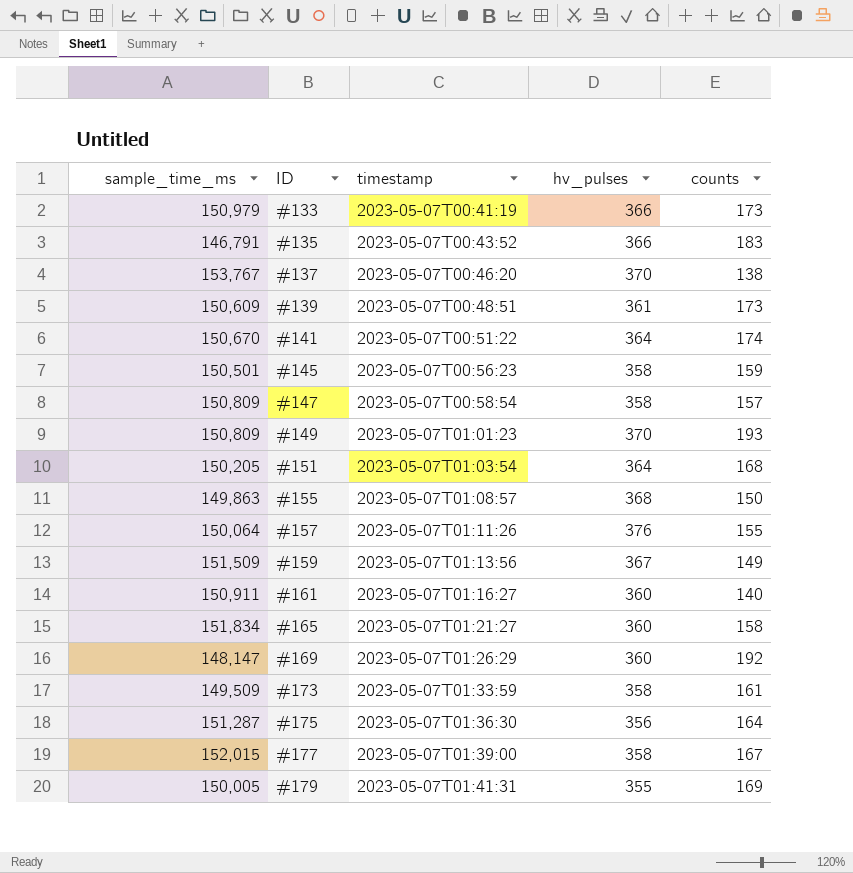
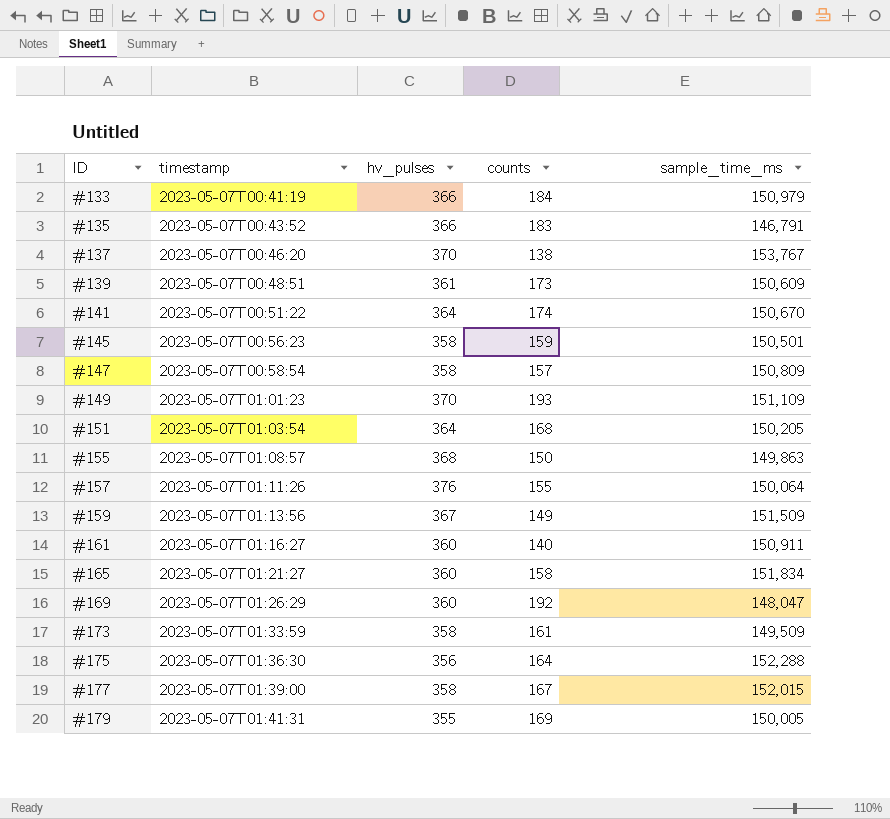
column sample_time_ms | position: 1 -> 5
#133 | counts: 173 -> 184
#149 | sample_time_ms: 150,809 -> 151,109
#169 | sample_time_ms: 148,147 -> 148,047
#175 | sample_time_ms: 151,287 -> 152,288

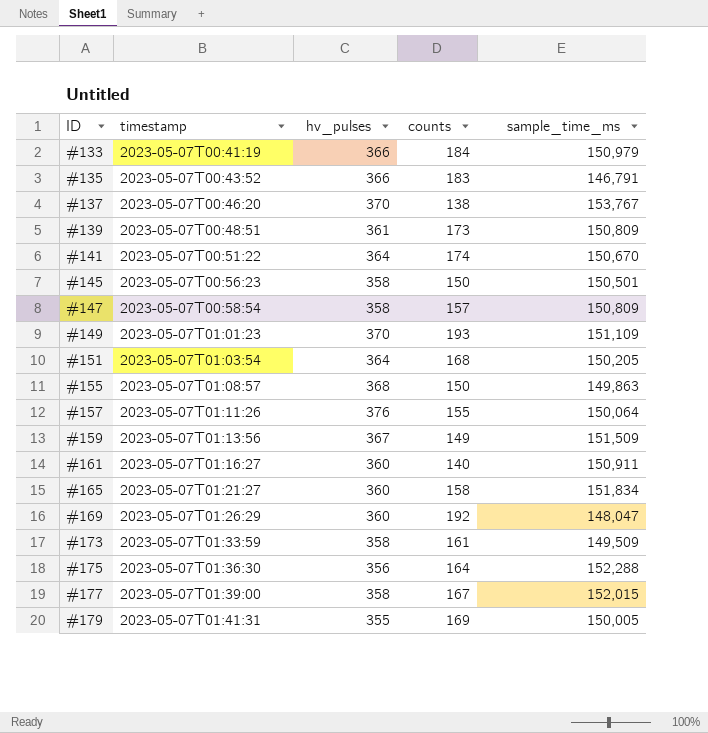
#139 | sample_time_ms: 150,609 -> 150,809
#145 | counts: 159 -> 150

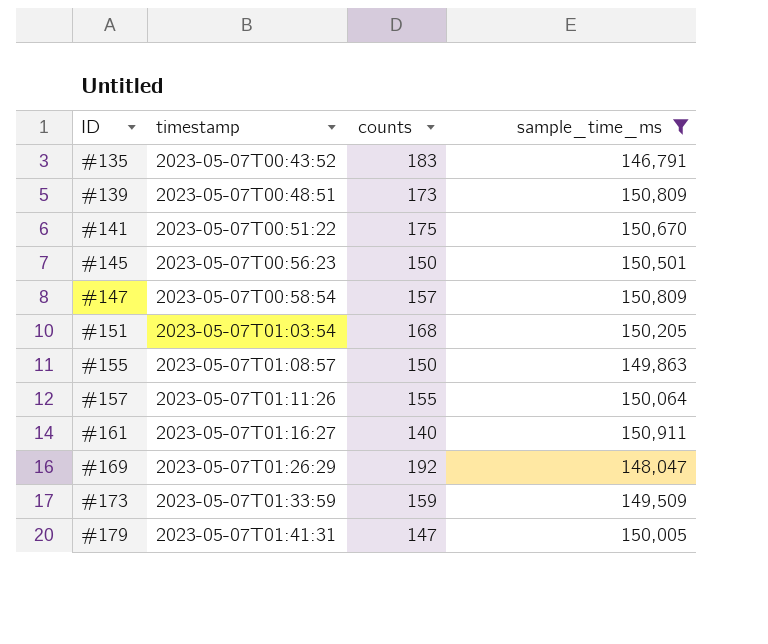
filter: none -> sample_time_ms <= 150,911
column hv_pulses | position: 3 -> none
#141 | counts: 174 -> 175
#173 | counts: 161 -> 159
#179 | counts: 169 -> 147

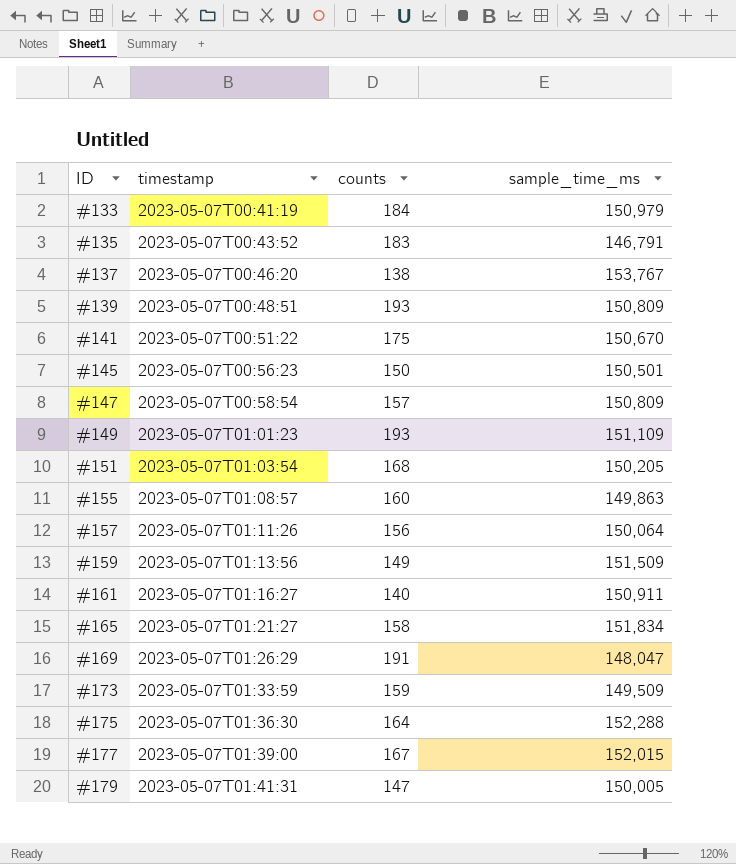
filter: sample_time_ms <= 150,911 -> none
#139 | counts: 173 -> 193
#155 | counts: 150 -> 160
#157 | counts: 155 -> 156
#169 | counts: 192 -> 191

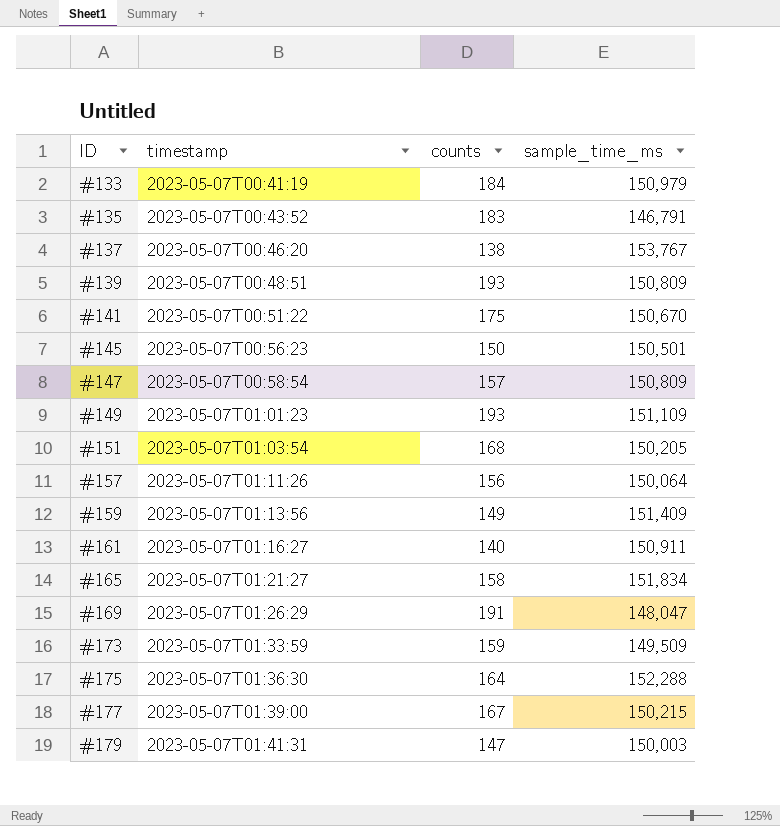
row #155: 2023-05-07T01:08:57 | 160 | 149,863 -> none
#159 | sample_time_ms: 151,509 -> 151,409
#177 | sample_time_ms: 152,015 -> 150,215
#179 | sample_time_ms: 150,005 -> 150,003

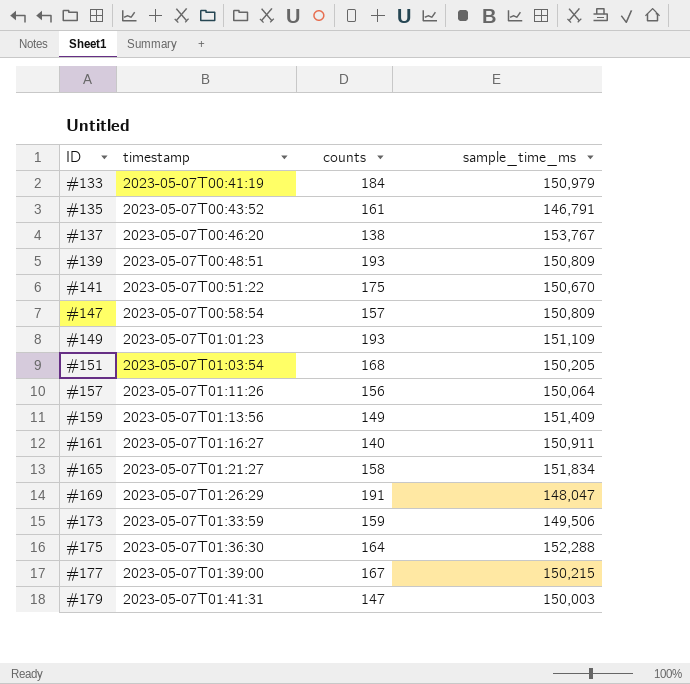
row #145: 2023-05-07T00:56:23 | 150 | 150,501 -> none
#135 | counts: 183 -> 161
#173 | sample_time_ms: 149,509 -> 149,506

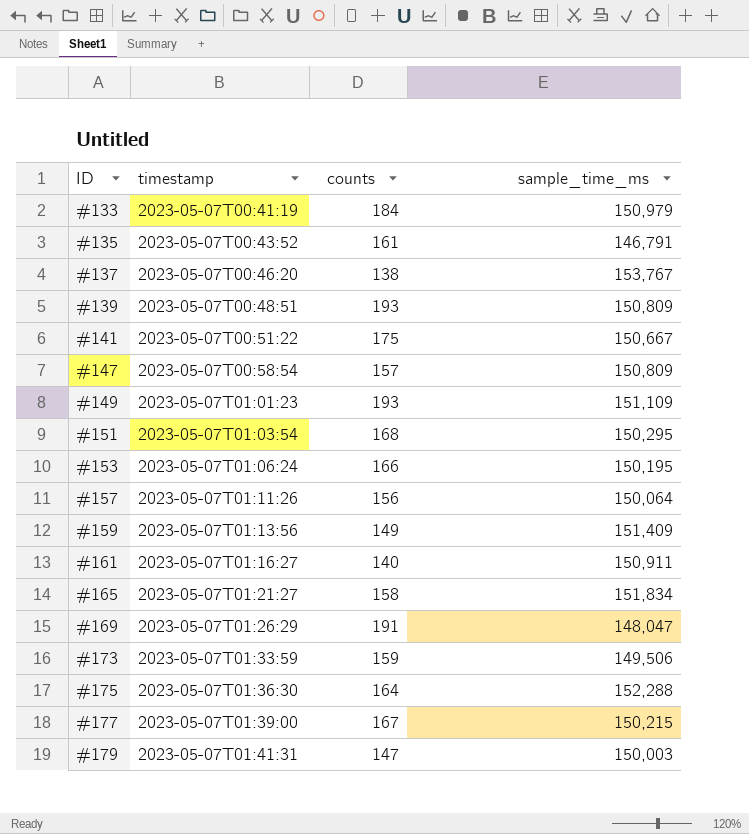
#141 | sample_time_ms: 150,670 -> 150,667
#151 | sample_time_ms: 150,205 -> 150,295
row #153: none -> 2023-05-07T01:06:24 | 166 | 150,195

